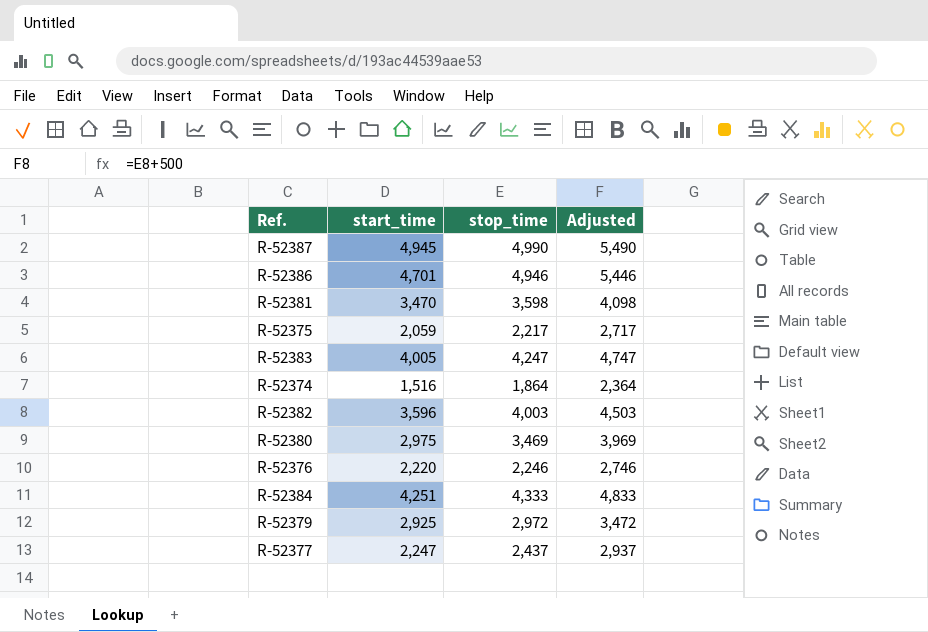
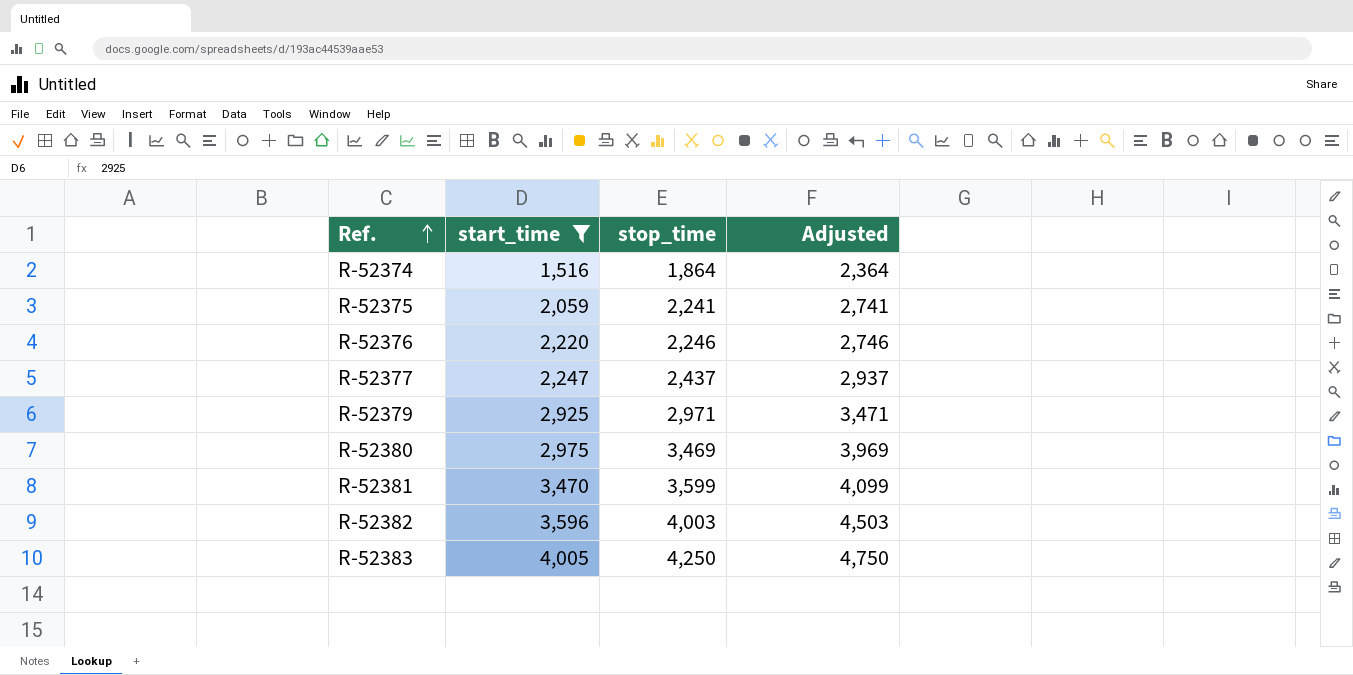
filter: none -> start_time <= 4,005
row order: none -> Ref. ascending
R-52375 | stop_time: 2,217 -> 2,241
R-52375 | Adjusted: 2,717 -> 2,741
R-52379 | stop_time: 2,972 -> 2,971
R-52379 | Adjusted: 3,472 -> 3,471
R-52381 | stop_time: 3,598 -> 3,599
R-52381 | Adjusted: 4,098 -> 4,099
R-52383 | stop_time: 4,247 -> 4,250
R-52383 | Adjusted: 4,747 -> 4,750

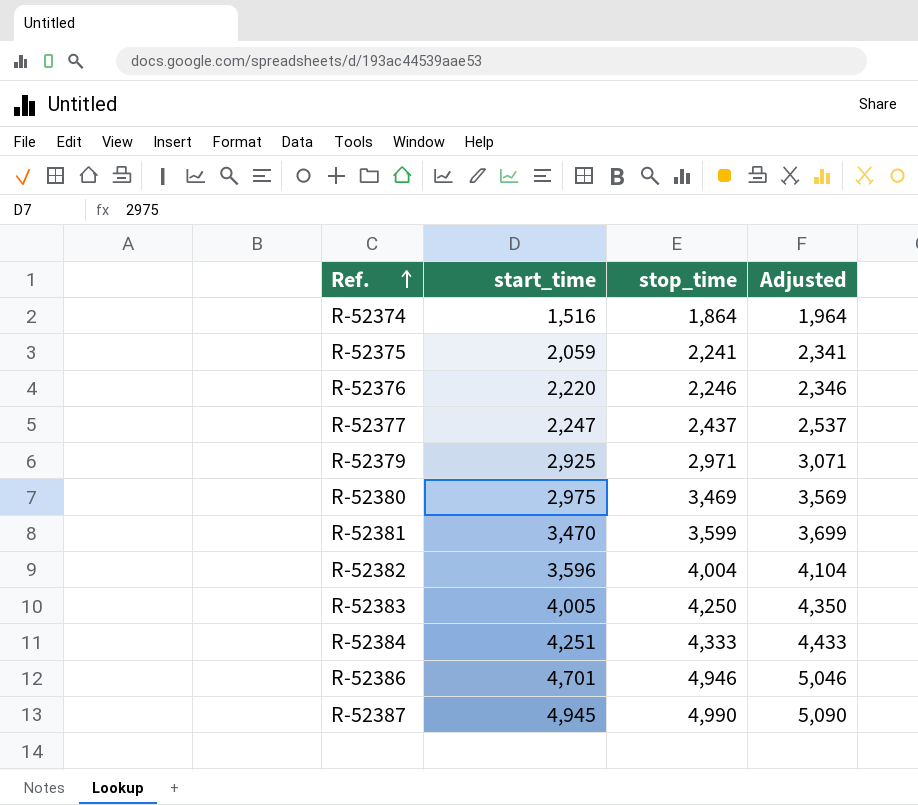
filter: start_time <= 4,005 -> none
column Adjusted | formula: [stop_time] + 500 -> [stop_time] + 100
R-52382 | stop_time: 4,003 -> 4,004

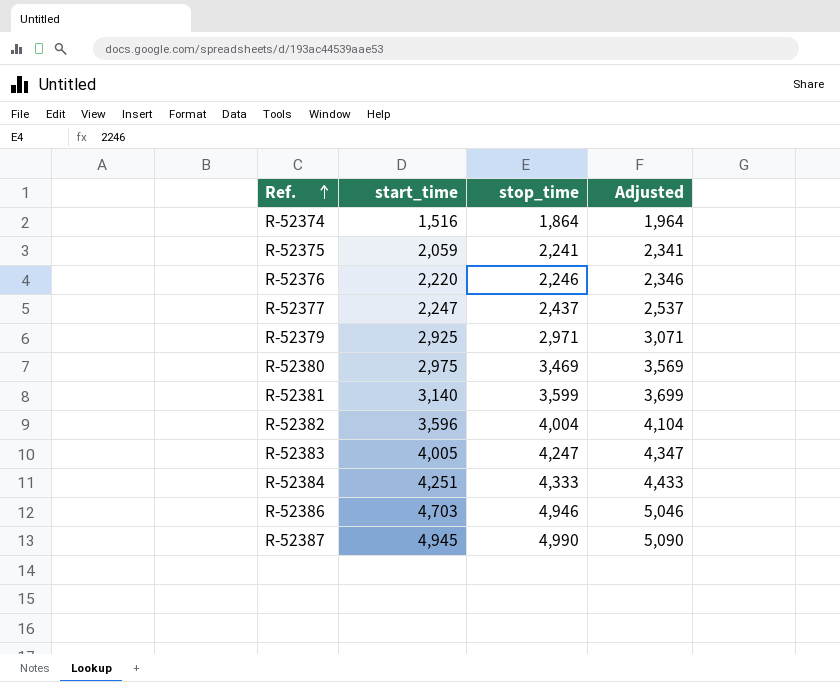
R-52381 | start_time: 3,470 -> 3,140
R-52383 | stop_time: 4,250 -> 4,247
R-52383 | Adjusted: 4,350 -> 4,347
R-52386 | start_time: 4,701 -> 4,703

